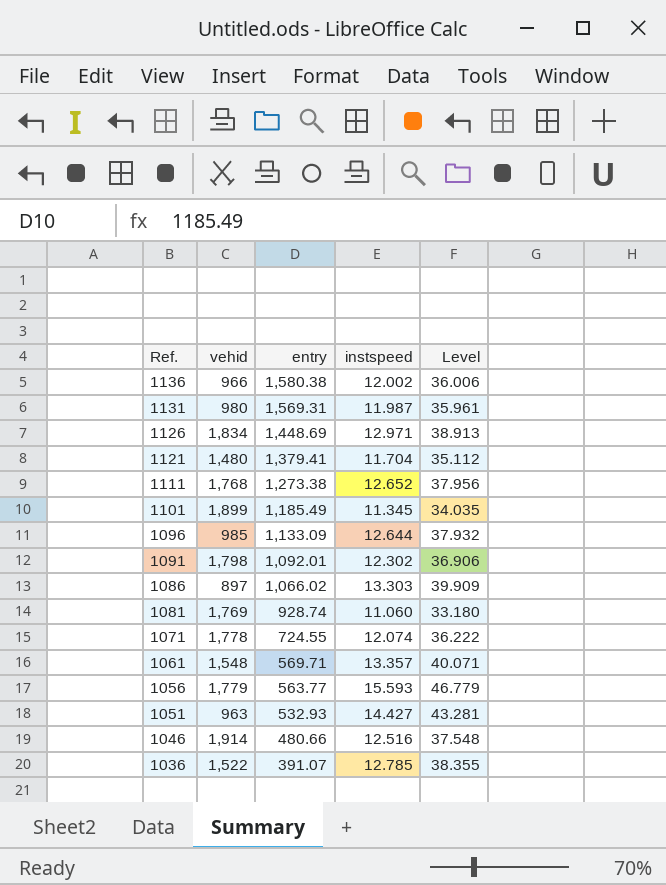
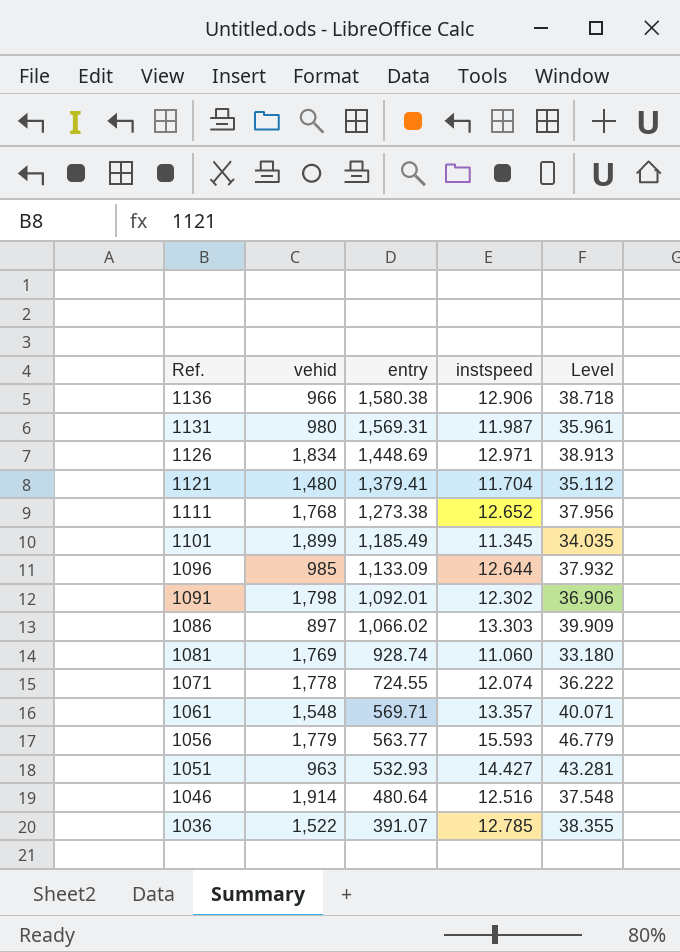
1136 | instspeed: 12.002 -> 12.906
1136 | Level: 36.006 -> 38.718
1046 | entry: 480.66 -> 480.64

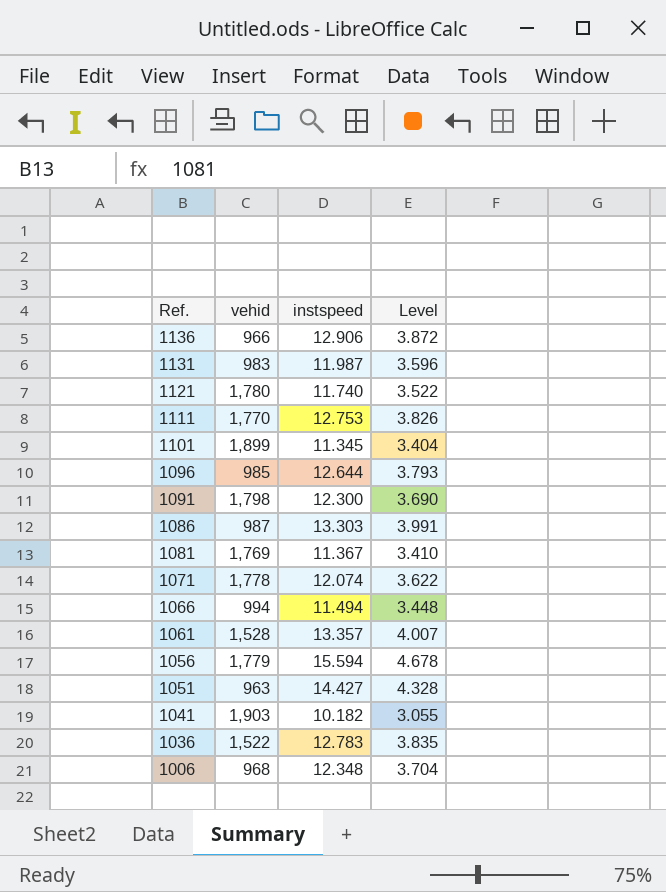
column entry | position: 3 -> none
column Level | formula: [instspeed] * 3 -> [instspeed] * 0.3
row 1126: 1,834 | 1,448.69 | 12.971 | 38.913 -> none
row 1046: 1,914 | 480.64 | 12.516 | 37.548 -> none
1131 | vehid: 980 -> 983
1121 | vehid: 1,480 -> 1,780
1121 | instspeed: 11.704 -> 11.740
1111 | vehid: 1,768 -> 1,770
1111 | instspeed: 12.652 -> 12.753
1091 | instspeed: 12.302 -> 12.300
1086 | vehid: 897 -> 987
1081 | instspeed: 11.060 -> 11.367
row 1066: none -> 994 | 11.494 | 3.448
1061 | vehid: 1,548 -> 1,528
1056 | instspeed: 15.593 -> 15.594
row 1041: none -> 1,903 | 10.182 | 3.055
1036 | instspeed: 12.785 -> 12.783
row 1006: none -> 968 | 12.348 | 3.704

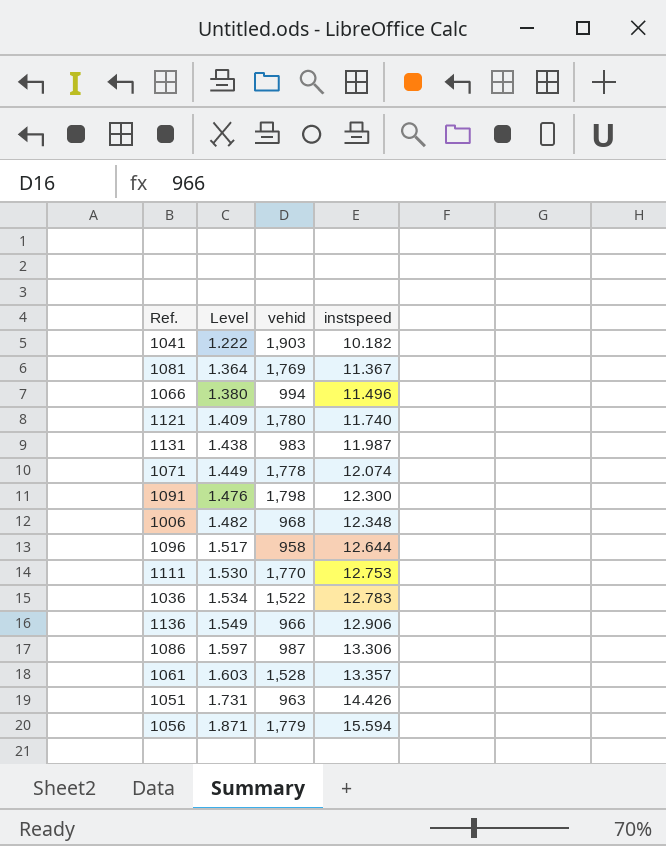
row order: Ref. descending -> Level ascending
column Level | formula: [instspeed] * 0.3 -> [instspeed] * 0.12
column Level | position: 4 -> 2
row 1101: 1,899 | 11.345 | 3.404 -> none
1066 | instspeed: 11.494 -> 11.496
1096 | vehid: 985 -> 958
1086 | instspeed: 13.303 -> 13.306
1051 | instspeed: 14.427 -> 14.426

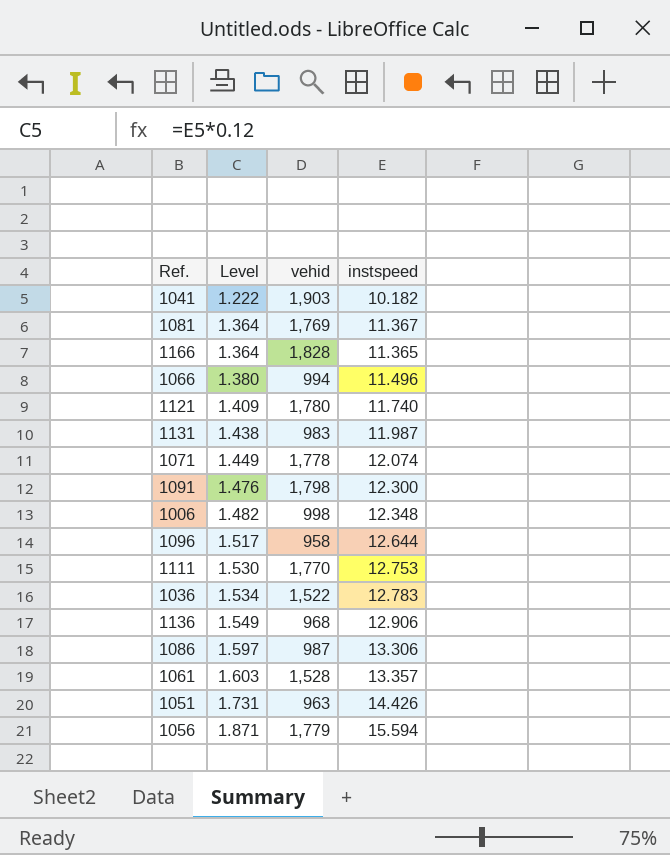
row 1166: none -> 1.364 | 1,828 | 11.365
1006 | vehid: 968 -> 998
1136 | vehid: 966 -> 968

